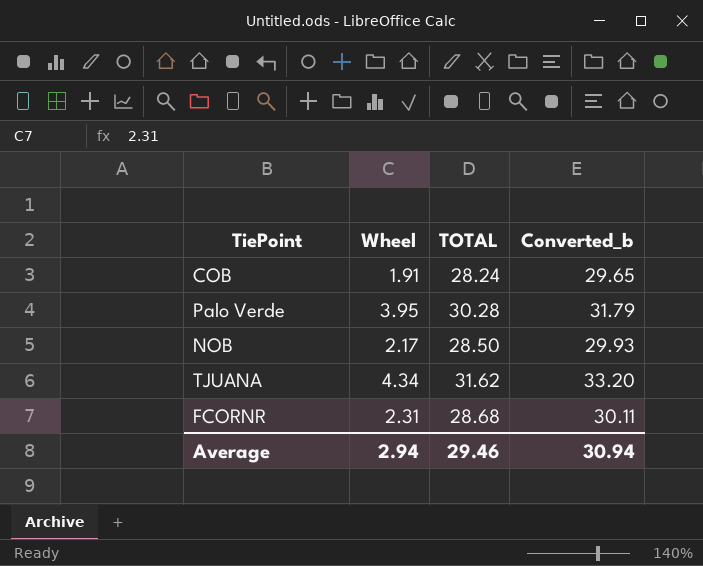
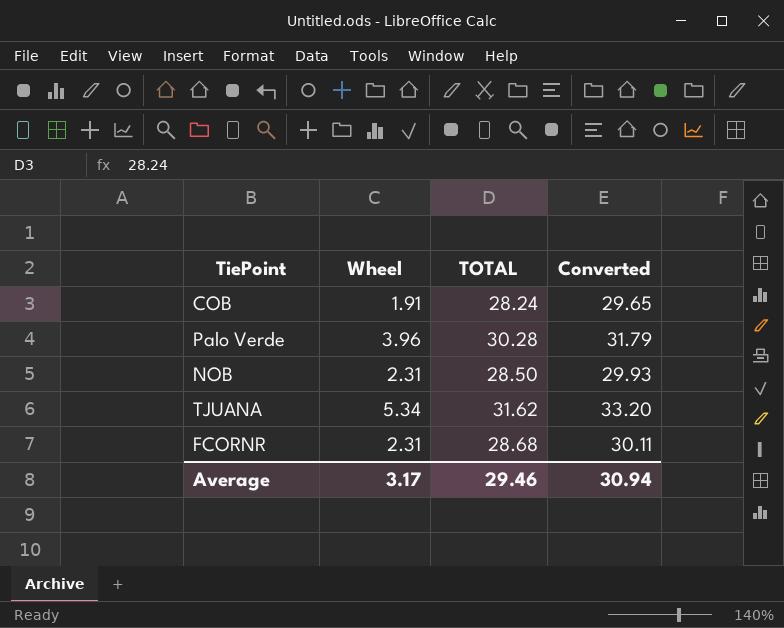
column name: Converted_b -> Converted
Palo Verde | Wheel: 3.95 -> 3.96
NOB | Wheel: 2.17 -> 2.31
TJUANA | Wheel: 4.34 -> 5.34
Average | Wheel: 2.94 -> 3.17

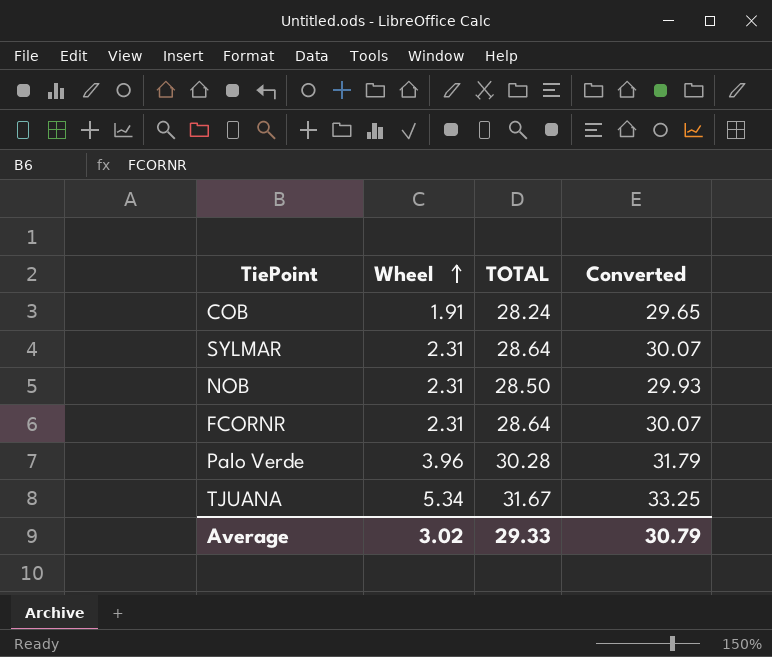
row order: none -> Wheel ascending
row SYLMAR: none -> 2.31 | 28.64 | 30.07
FCORNR | TOTAL: 28.68 -> 28.64
FCORNR | Converted: 30.11 -> 30.07
TJUANA | TOTAL: 31.62 -> 31.67
TJUANA | Converted: 33.20 -> 33.25
Average | Wheel: 3.17 -> 3.02
Average | TOTAL: 29.46 -> 29.33
Average | Converted: 30.94 -> 30.79

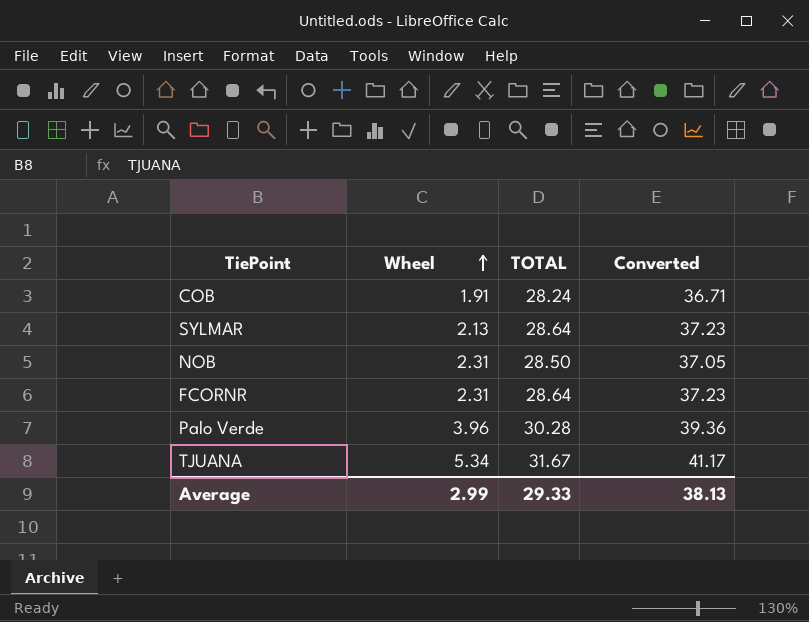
column Converted | formula: [TOTAL] * 1.05 -> [TOTAL] * 1.3
SYLMAR | Wheel: 2.31 -> 2.13
Average | Wheel: 3.02 -> 2.99
Average | Converted: 30.79 -> 38.13

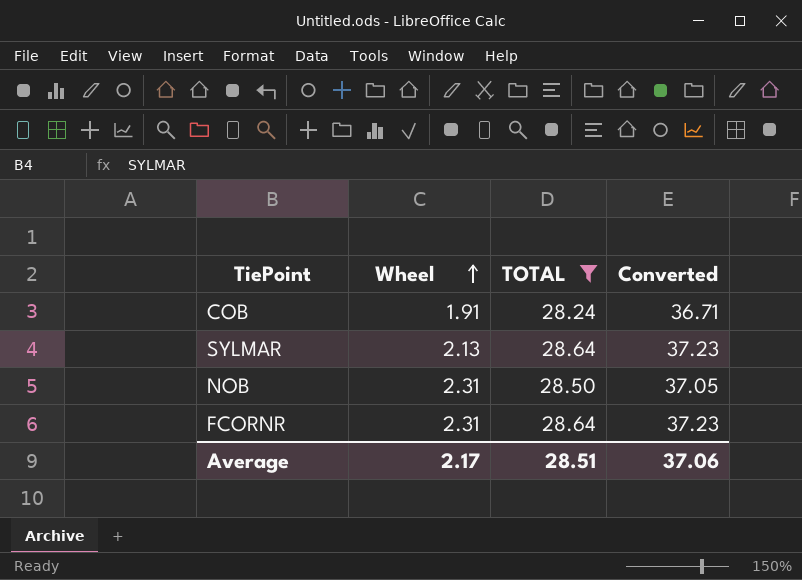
filter: none -> TOTAL <= 28.64
Average | Wheel: 2.99 -> 2.17
Average | TOTAL: 29.33 -> 28.51
Average | Converted: 38.13 -> 37.06

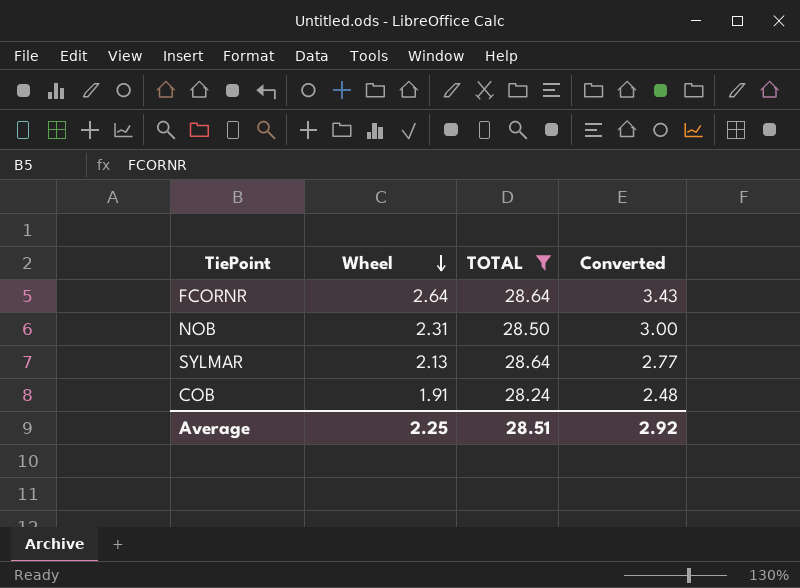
row order: Wheel ascending -> Wheel descending
column Converted | formula: [TOTAL] * 1.3 -> [Wheel] * 1.3
FCORNR | Wheel: 2.31 -> 2.64
Average | Wheel: 2.17 -> 2.25
Average | Converted: 37.06 -> 2.92

